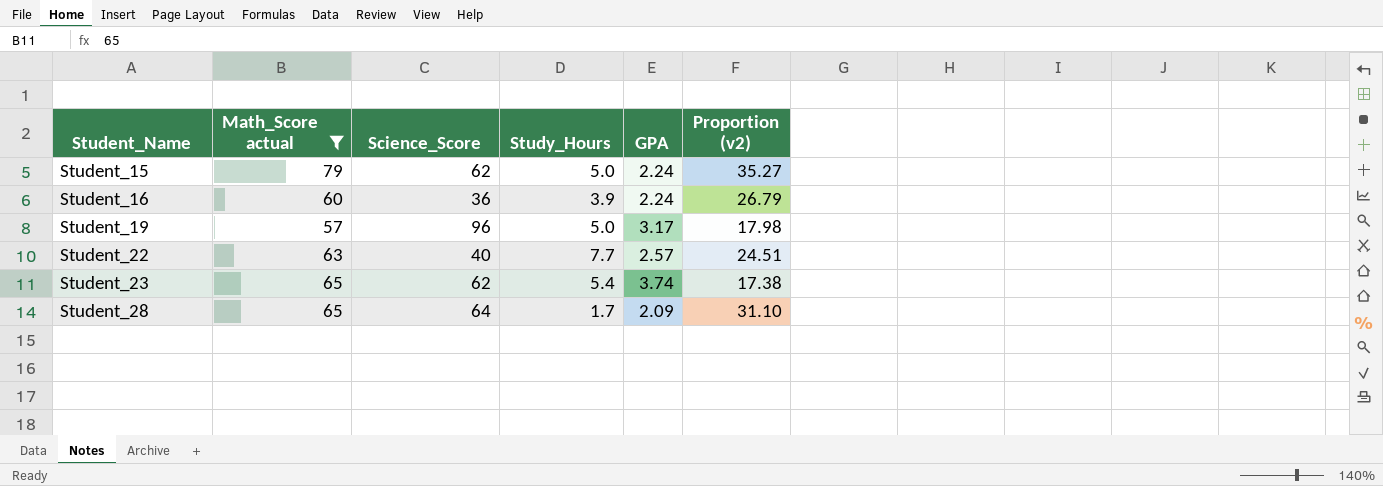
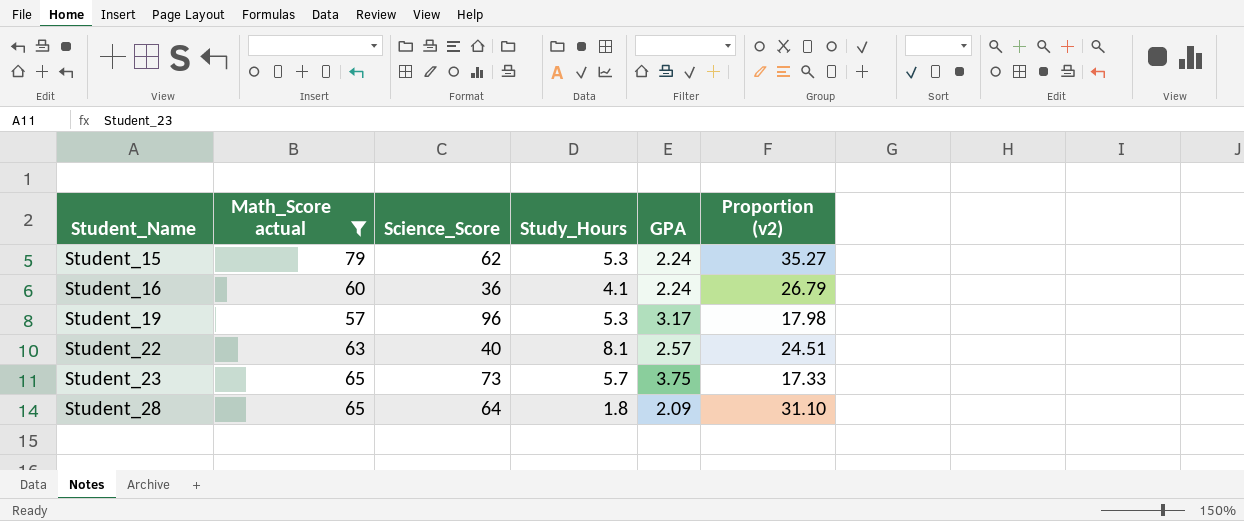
Student_15 | Study_Hours: 5.0 -> 5.3
Student_16 | Study_Hours: 3.9 -> 4.1
Student_19 | Study_Hours: 5.0 -> 5.3
Student_22 | Study_Hours: 7.7 -> 8.1
Student_23 | Science_Score: 62 -> 73
Student_23 | Study_Hours: 5.4 -> 5.7
Student_23 | GPA: 3.74 -> 3.75
Student_23 | Proportion (v2): 17.38 -> 17.33
Student_28 | Study_Hours: 1.7 -> 1.8

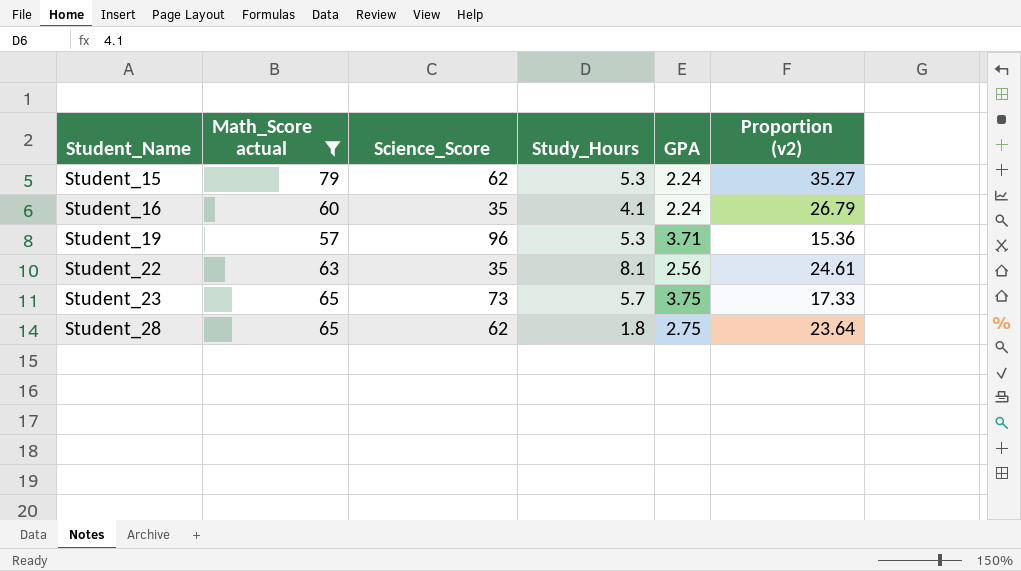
Student_16 | Science_Score: 36 -> 35
Student_19 | GPA: 3.17 -> 3.71
Student_19 | Proportion (v2): 17.98 -> 15.36
Student_22 | Science_Score: 40 -> 35
Student_22 | GPA: 2.57 -> 2.56
Student_22 | Proportion (v2): 24.51 -> 24.61
Student_28 | Science_Score: 64 -> 62
Student_28 | GPA: 2.09 -> 2.75
Student_28 | Proportion (v2): 31.10 -> 23.64

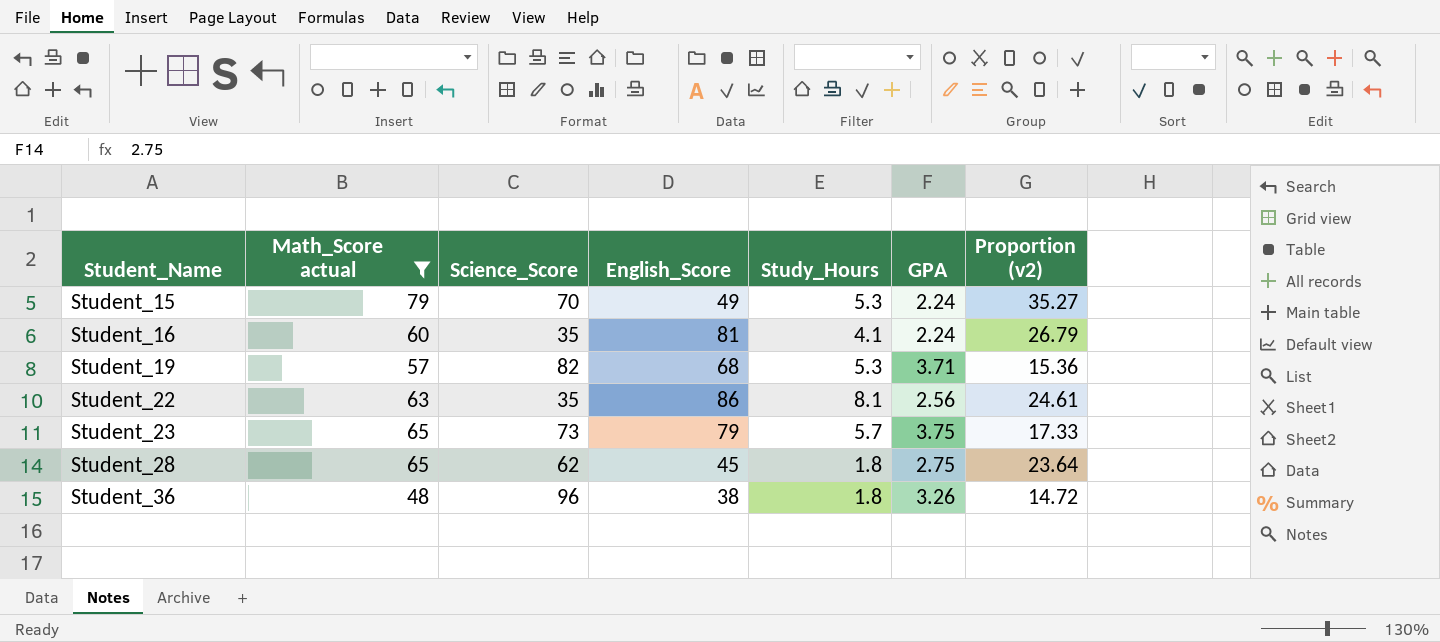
column English_Score | position: none -> 4
Student_15 | Science_Score: 62 -> 70
Student_19 | Science_Score: 96 -> 82
row Student_36: none -> 48 | 96 | 38 | 1.8 | 3.26 | 14.72

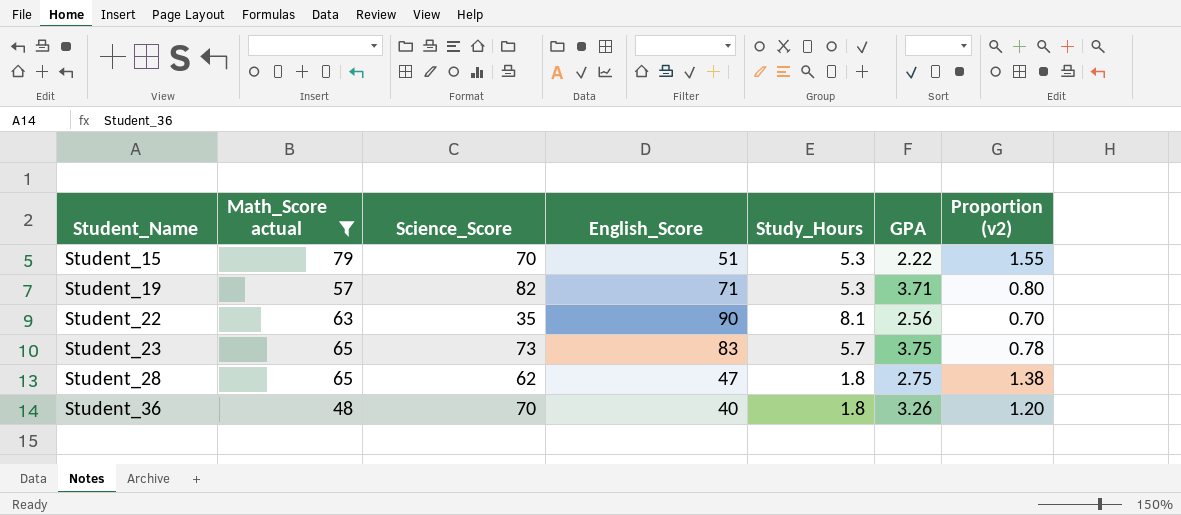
column Proportion (v2) | formula: [Math_Score actual] / [GPA] -> [Math_Score actual] / [English_Score]
row Student_16: 60 | 35 | 81 | 4.1 | 2.24 | 26.79 -> none
Student_15 | English_Score: 49 -> 51
Student_15 | GPA: 2.24 -> 2.22
Student_19 | English_Score: 68 -> 71
Student_22 | English_Score: 86 -> 90
Student_23 | English_Score: 79 -> 83
Student_28 | English_Score: 45 -> 47
Student_36 | Science_Score: 96 -> 70
Student_36 | English_Score: 38 -> 40

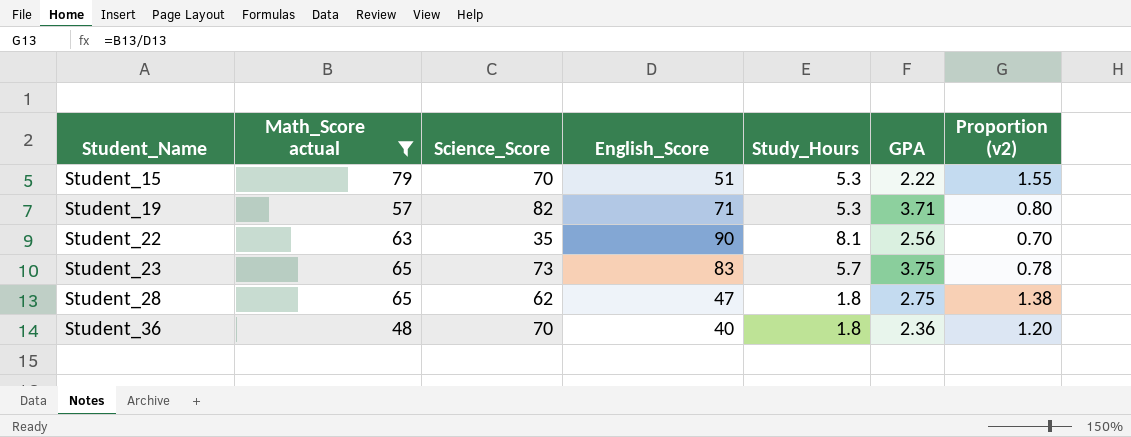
Student_36 | GPA: 3.26 -> 2.36

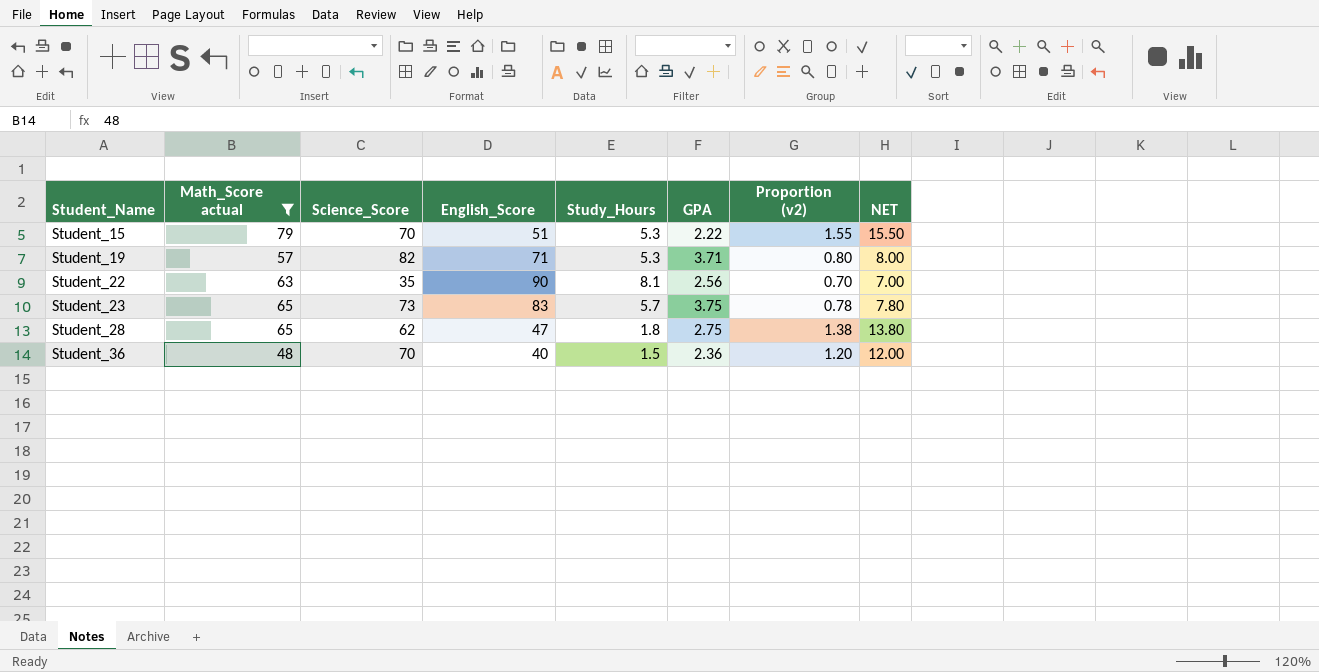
column NET | formula: none -> [Proportion (v2)] * 10
Student_36 | Study_Hours: 1.8 -> 1.5

